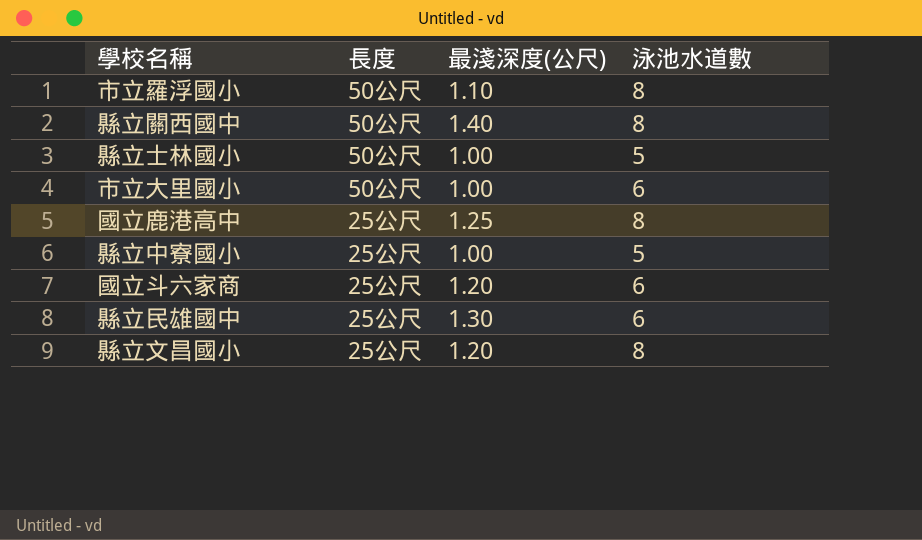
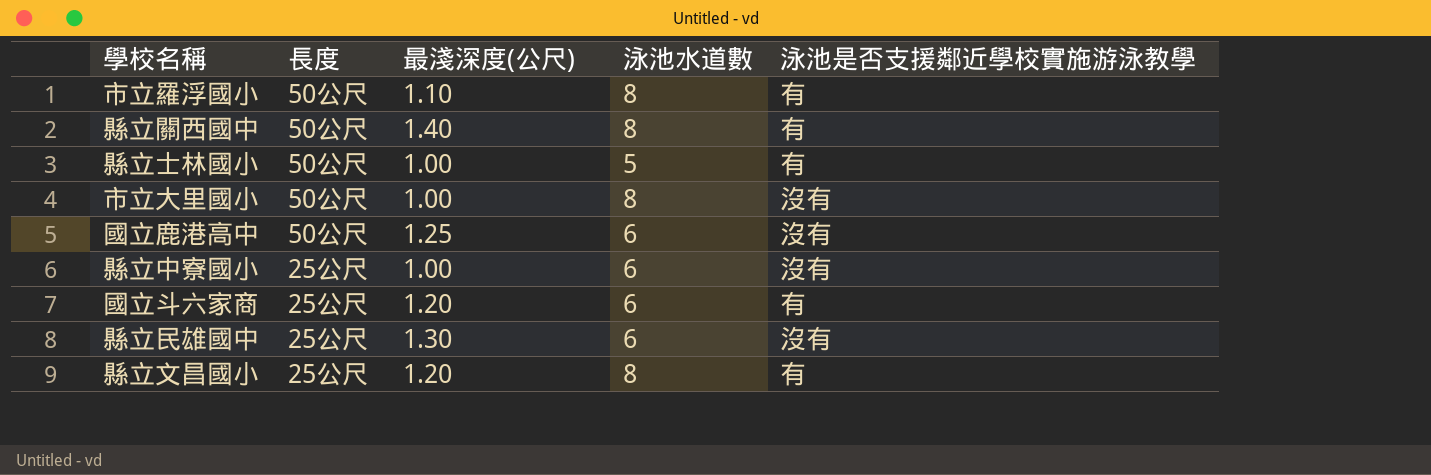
column 泳池是否支援鄰近學校實施游泳教學 | position: none -> 5
市立大里國小 | 泳池水道數: 6 -> 8
國立鹿港高中 | 長度: 25公尺 -> 50公尺
國立鹿港高中 | 泳池水道數: 8 -> 6
縣立中寮國小 | 泳池水道數: 5 -> 6

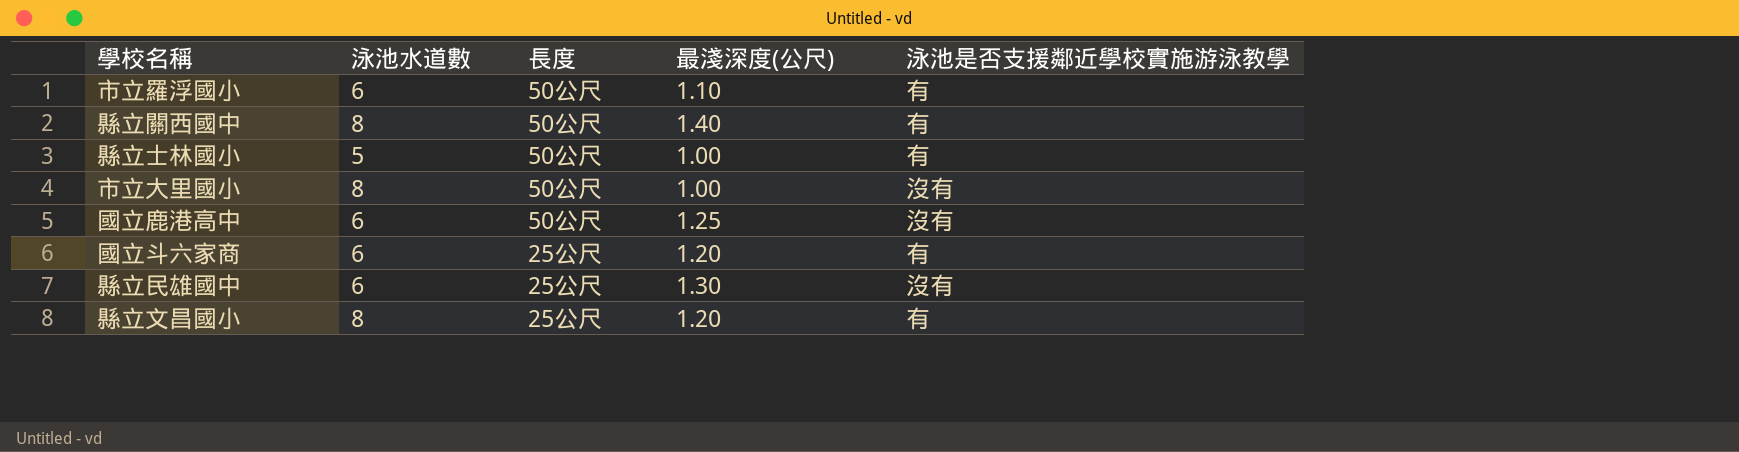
column 泳池水道數 | position: 4 -> 2
row 縣立中寮國小: 25公尺 | 1.00 | 6 | 沒有 -> none
市立羅浮國小 | 泳池水道數: 8 -> 6

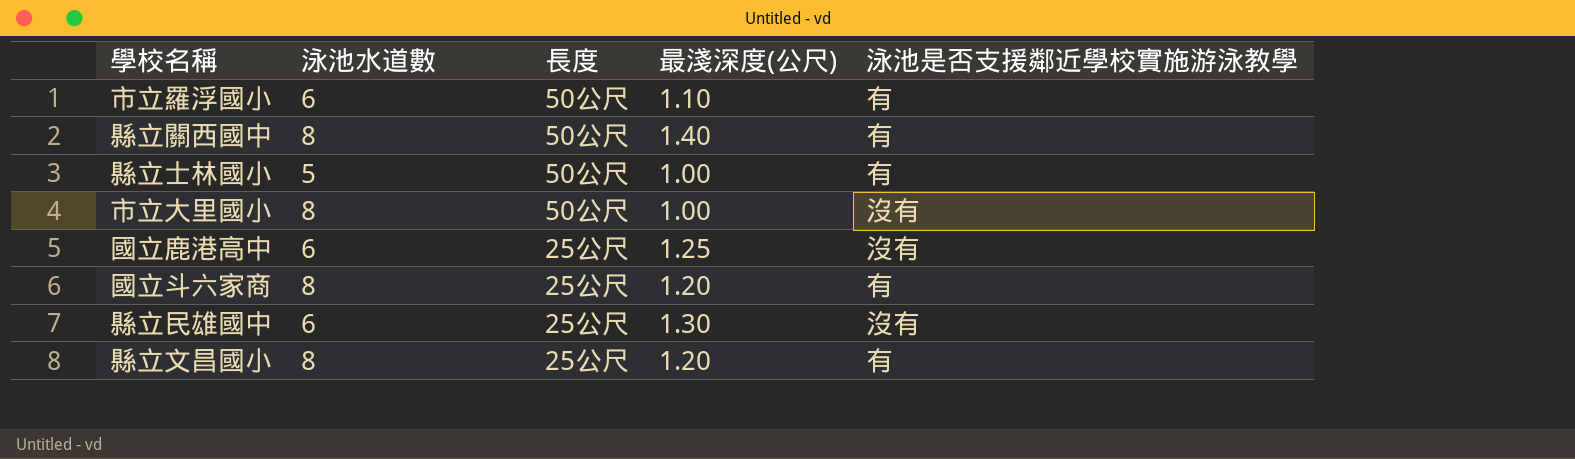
國立鹿港高中 | 長度: 50公尺 -> 25公尺
國立斗六家商 | 泳池水道數: 6 -> 8

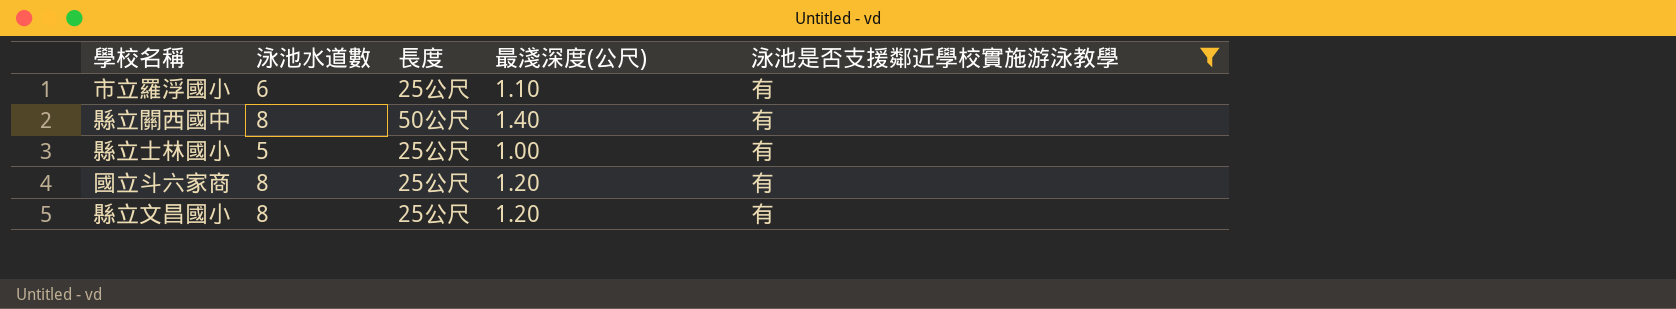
filter: none -> 泳池是否支援鄰近學校實施游泳教學 = 有
市立羅浮國小 | 長度: 50公尺 -> 25公尺
縣立士林國小 | 長度: 50公尺 -> 25公尺

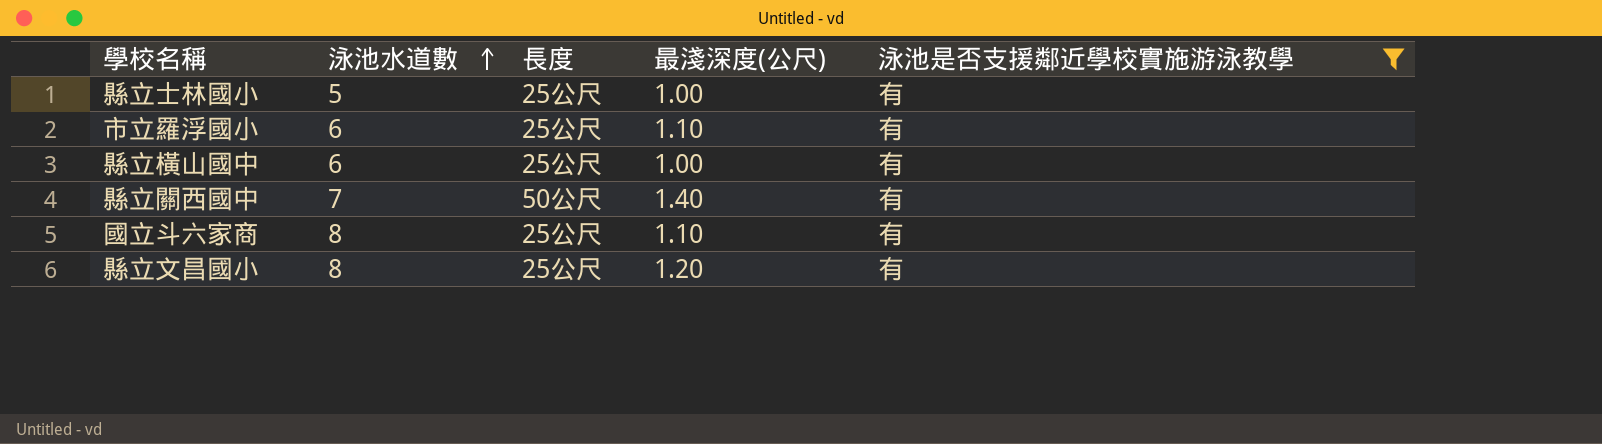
row order: none -> 泳池水道數 ascending
row 縣立橫山國中: none -> 6 | 25公尺 | 1.00 | 有
縣立關西國中 | 泳池水道數: 8 -> 7
國立斗六家商 | 最淺深度(公尺): 1.20 -> 1.10

